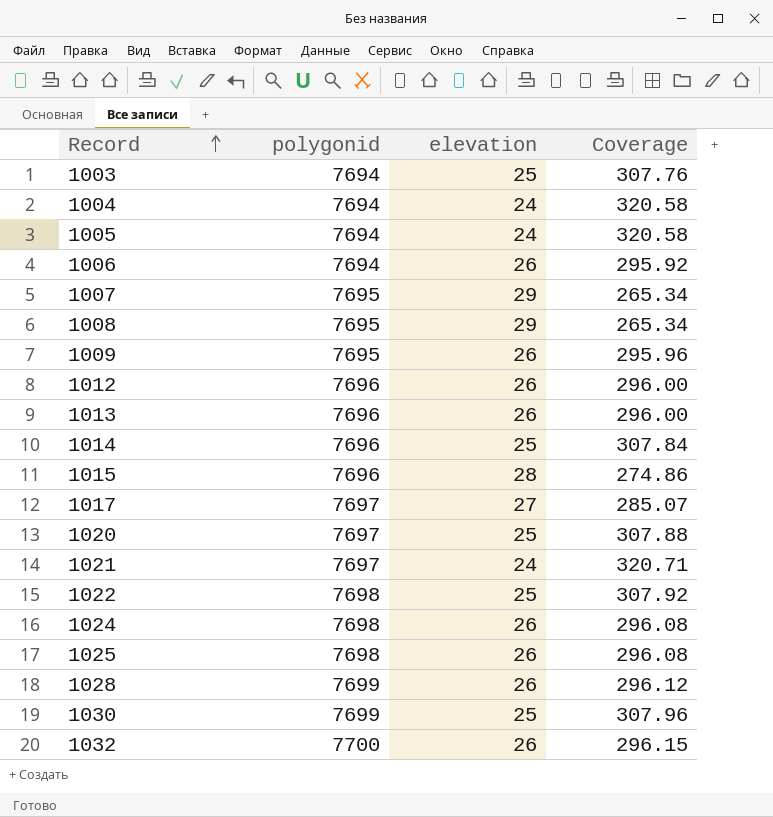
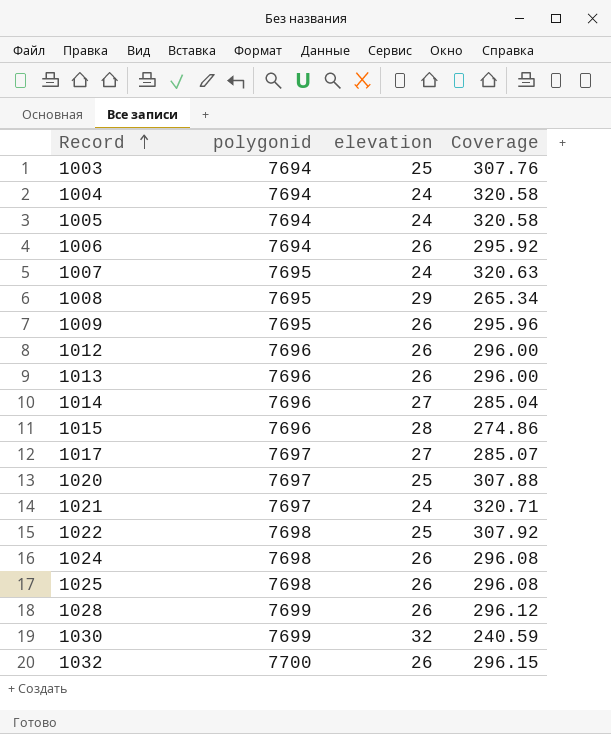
1007 | elevation: 29 -> 24
1007 | Coverage: 265.34 -> 320.63
1014 | elevation: 25 -> 27
1014 | Coverage: 307.84 -> 285.04
1030 | elevation: 25 -> 32
1030 | Coverage: 307.96 -> 240.59

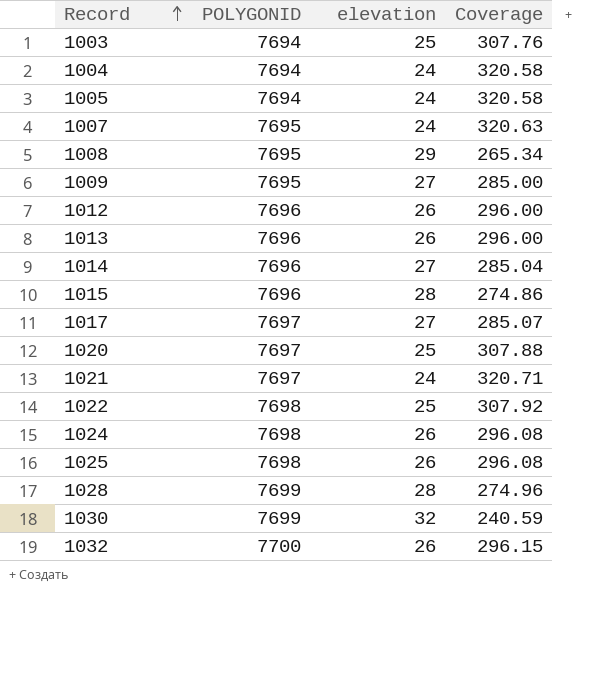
column name: polygonid -> POLYGONID
row 1006: 7694 | 26 | 295.92 -> none
1009 | elevation: 26 -> 27
1009 | Coverage: 295.96 -> 285.00
1028 | elevation: 26 -> 28
1028 | Coverage: 296.12 -> 274.96

